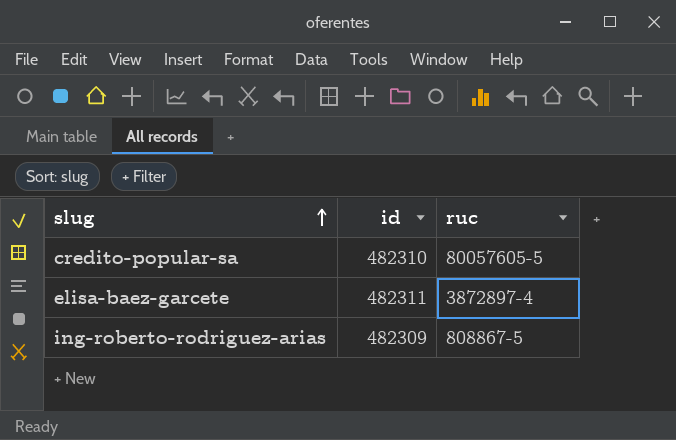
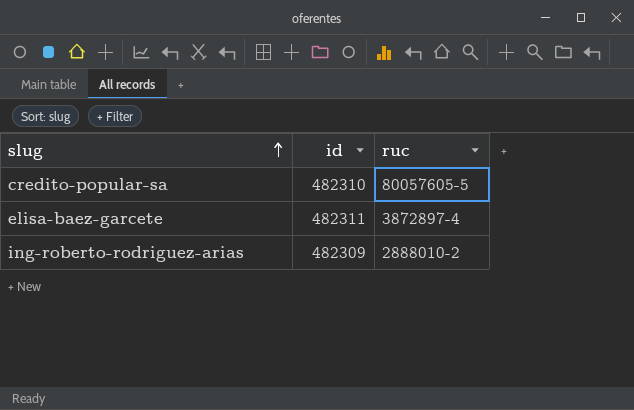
ing-roberto-rodriguez-arias | ruc: 808867-5 -> 2888010-2

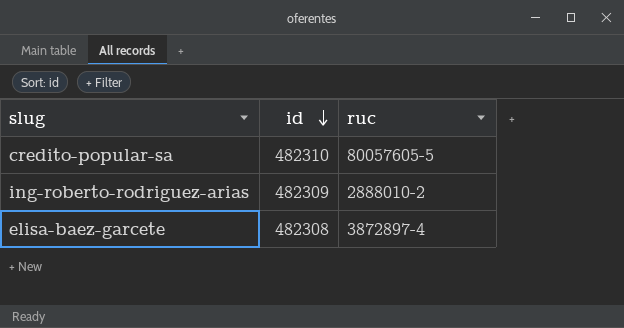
row order: slug ascending -> id descending
elisa-baez-garcete | id: 482311 -> 482308

